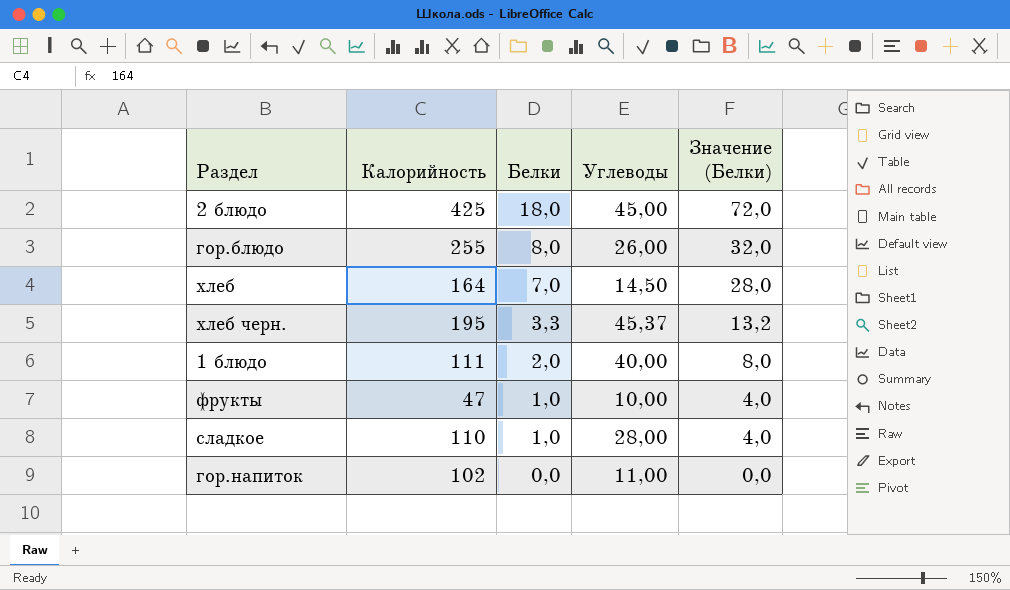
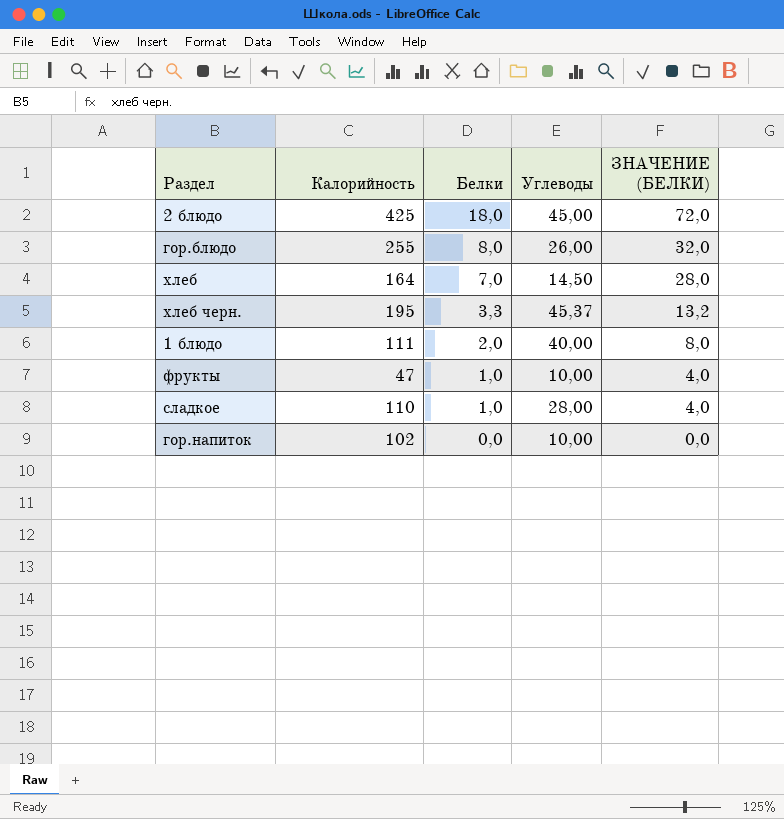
column name: Значение (Белки) -> ЗНАЧЕНИЕ (БЕЛКИ)
гор.напиток | Углеводы: 11,00 -> 10,00

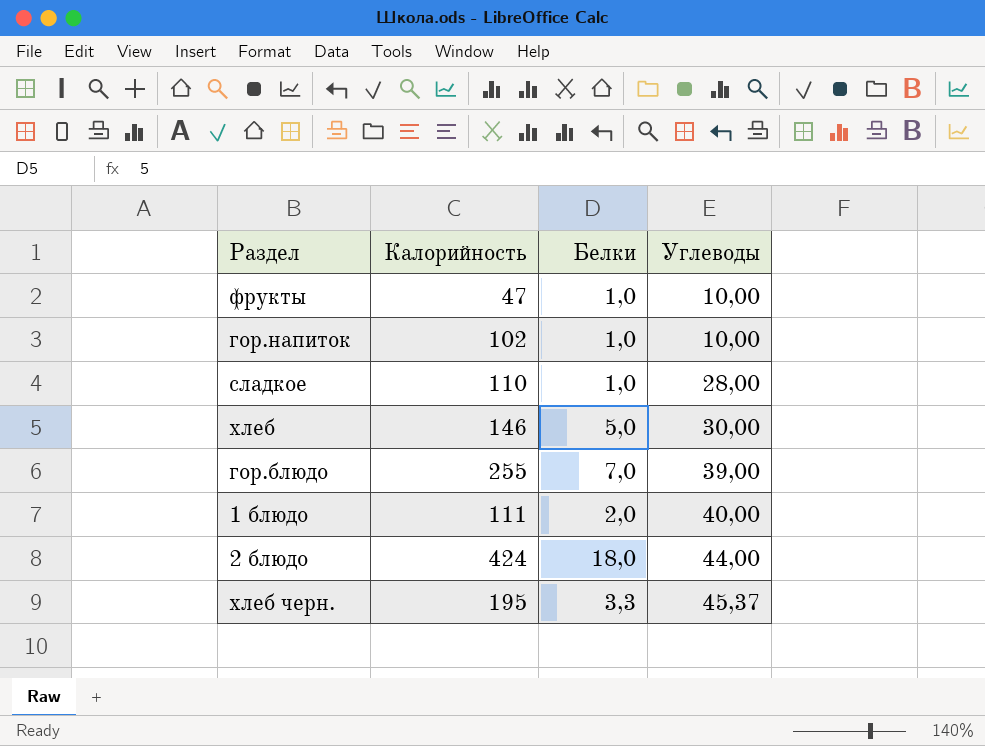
row order: Белки descending -> Углеводы ascending
column ЗНАЧЕНИЕ (БЕЛКИ) | formula: [Белки] * 4 -> none
гор.напиток | Белки: 0,0 -> 1,0
хлеб | Калорийность: 164 -> 146
хлеб | Белки: 7,0 -> 5,0
хлеб | Углеводы: 14,50 -> 30,00
гор.блюдо | Белки: 8,0 -> 7,0
гор.блюдо | Углеводы: 26,00 -> 39,00
2 блюдо | Калорийность: 425 -> 424
2 блюдо | Углеводы: 45,00 -> 44,00

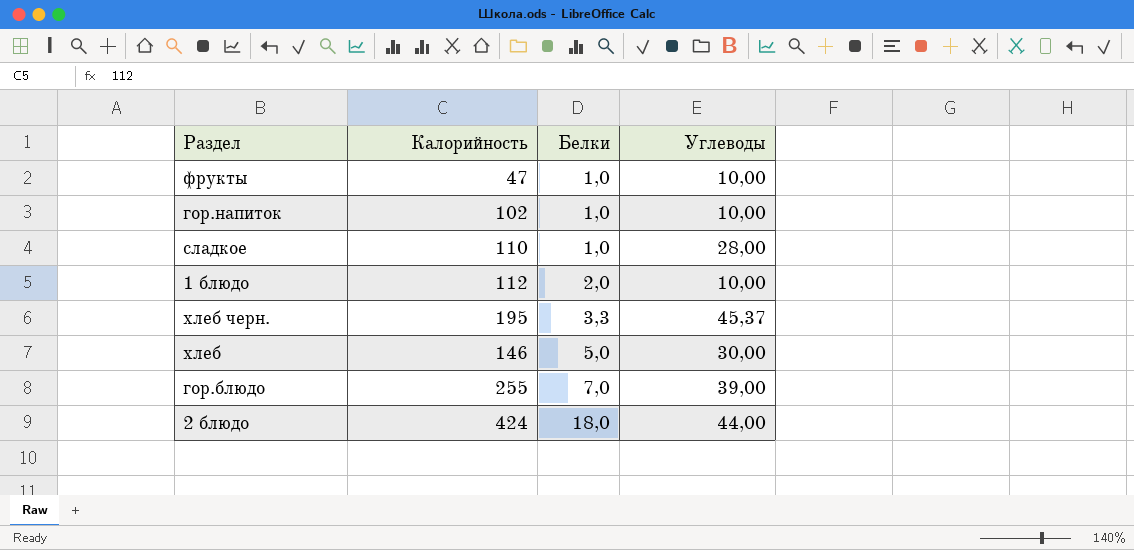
row order: Углеводы ascending -> Белки ascending
1 блюдо | Калорийность: 111 -> 112
1 блюдо | Углеводы: 40,00 -> 10,00

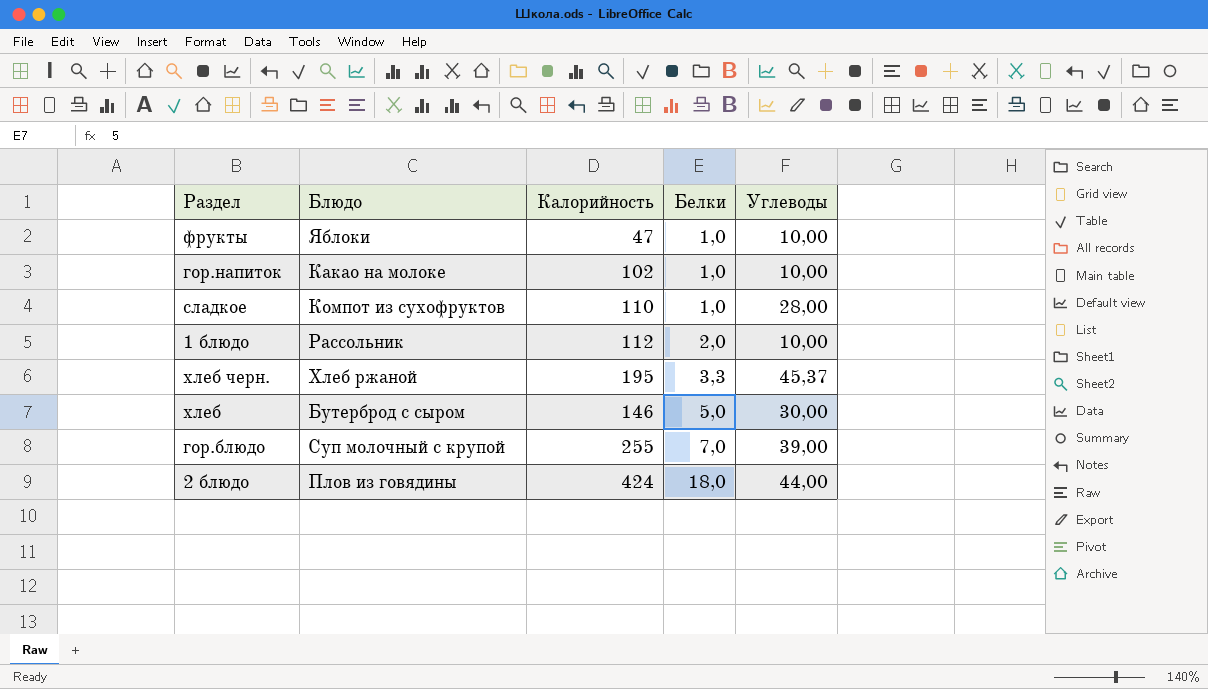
column Блюдо | position: none -> 2

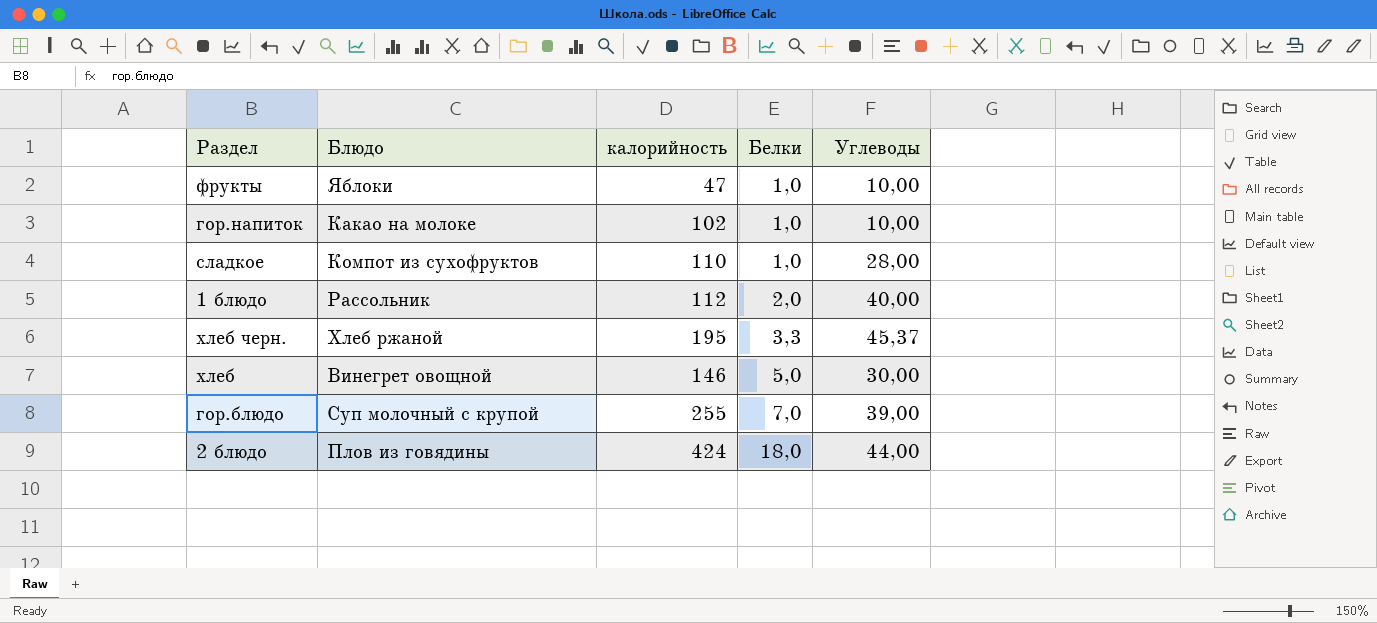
column name: Калорийность -> калорийность
1 блюдо | Углеводы: 10,00 -> 40,00
хлеб | Блюдо: Бутерброд с сыром -> Винегрет овощной

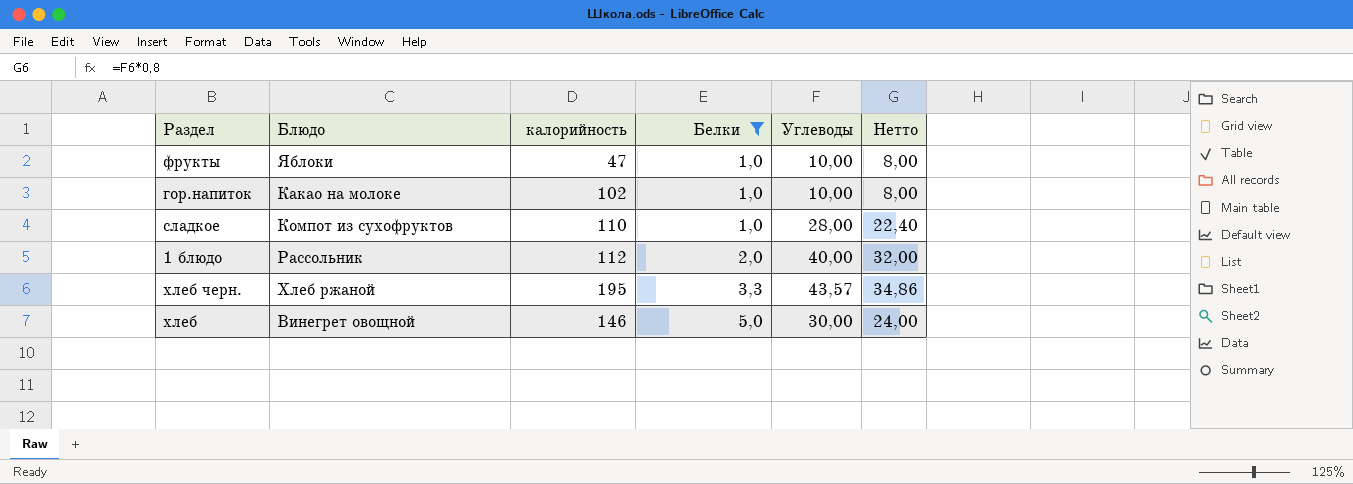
filter: none -> Белки <= 5,0
column Нетто | formula: none -> [Углеводы] * 0,8
хлеб черн. | Углеводы: 45,37 -> 43,57

